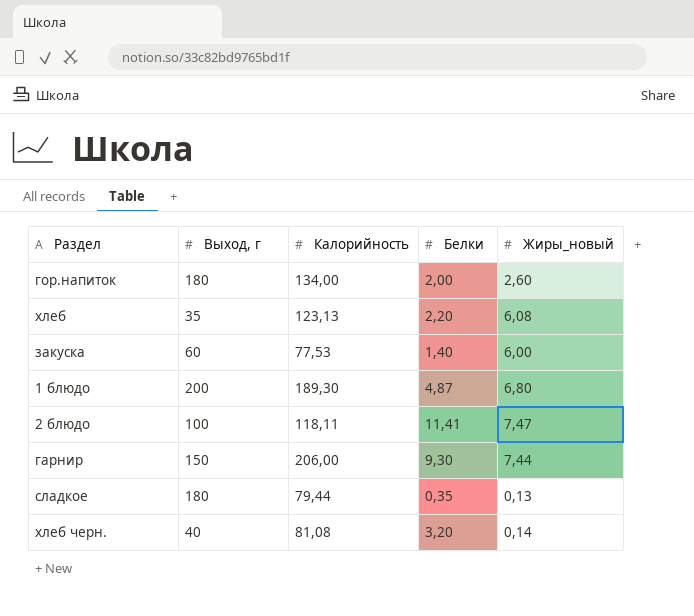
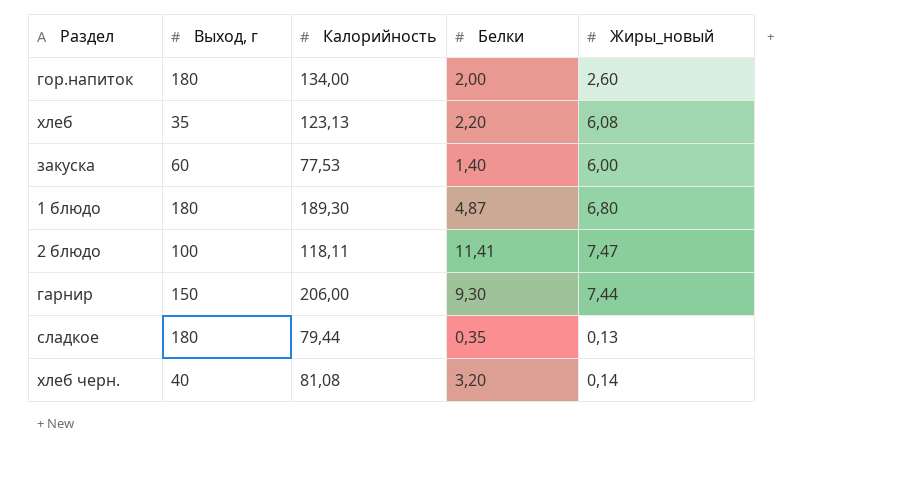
1 блюдо | Выход, г: 200 -> 180

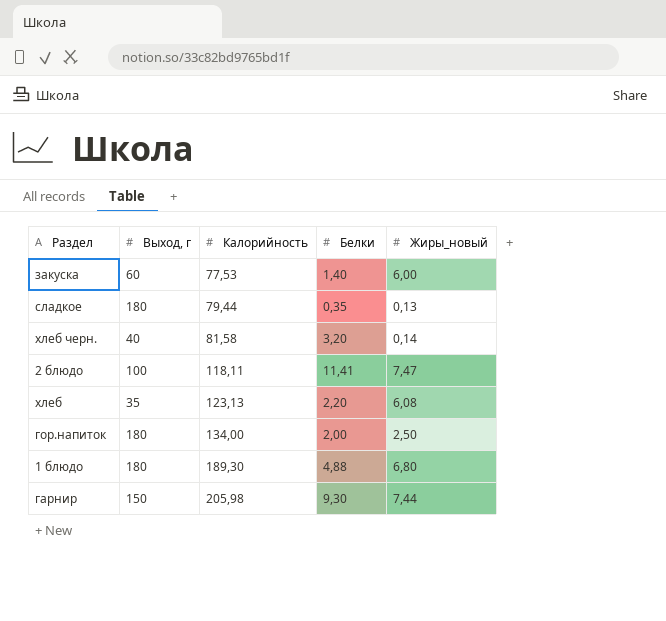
row order: none -> Калорийность ascending
хлеб черн. | Калорийность: 81,08 -> 81,58
гор.напиток | Жиры_новый: 2,60 -> 2,50
1 блюдо | Белки: 4,87 -> 4,88
гарнир | Калорийность: 206,00 -> 205,98

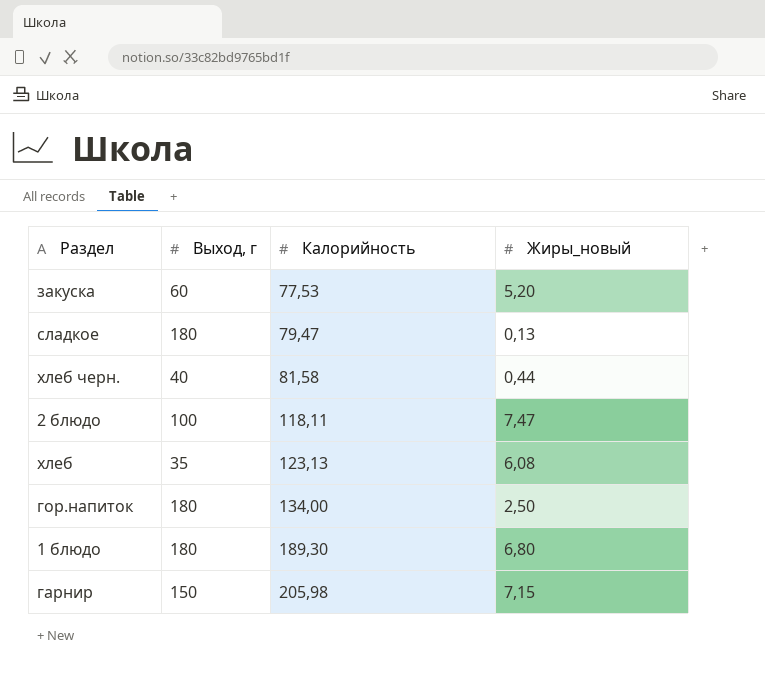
column Белки | position: 4 -> none
закуска | Жиры_новый: 6,00 -> 5,20
сладкое | Калорийность: 79,44 -> 79,47
хлеб черн. | Жиры_новый: 0,14 -> 0,44
гарнир | Жиры_новый: 7,44 -> 7,15

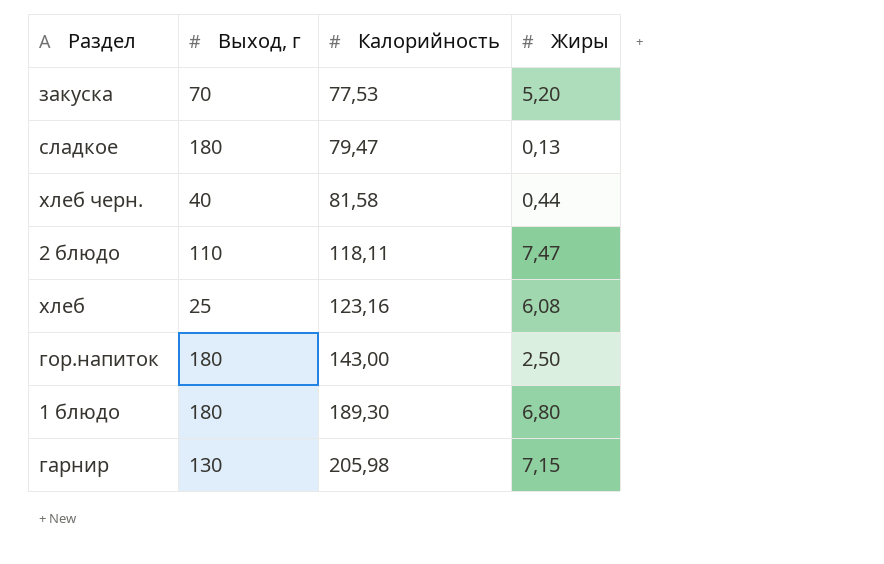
column name: Жиры_новый -> Жиры
закуска | Выход, г: 60 -> 70
2 блюдо | Выход, г: 100 -> 110
хлеб | Выход, г: 35 -> 25
хлеб | Калорийность: 123,13 -> 123,16
гор.напиток | Калорийность: 134,00 -> 143,00
гарнир | Выход, г: 150 -> 130

